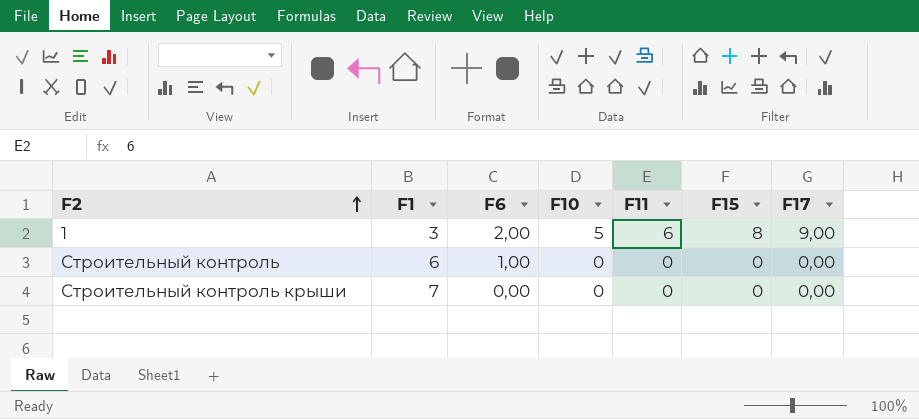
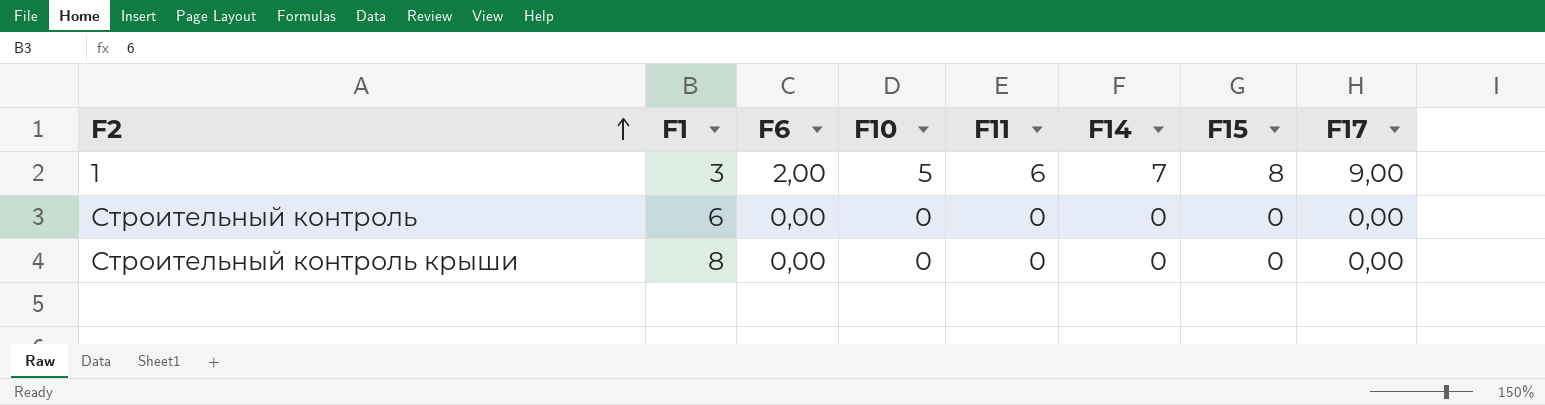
column F14 | position: none -> 6
Строительный контроль | F6: 1,00 -> 0,00
Строительный контроль крыши | F1: 7 -> 8

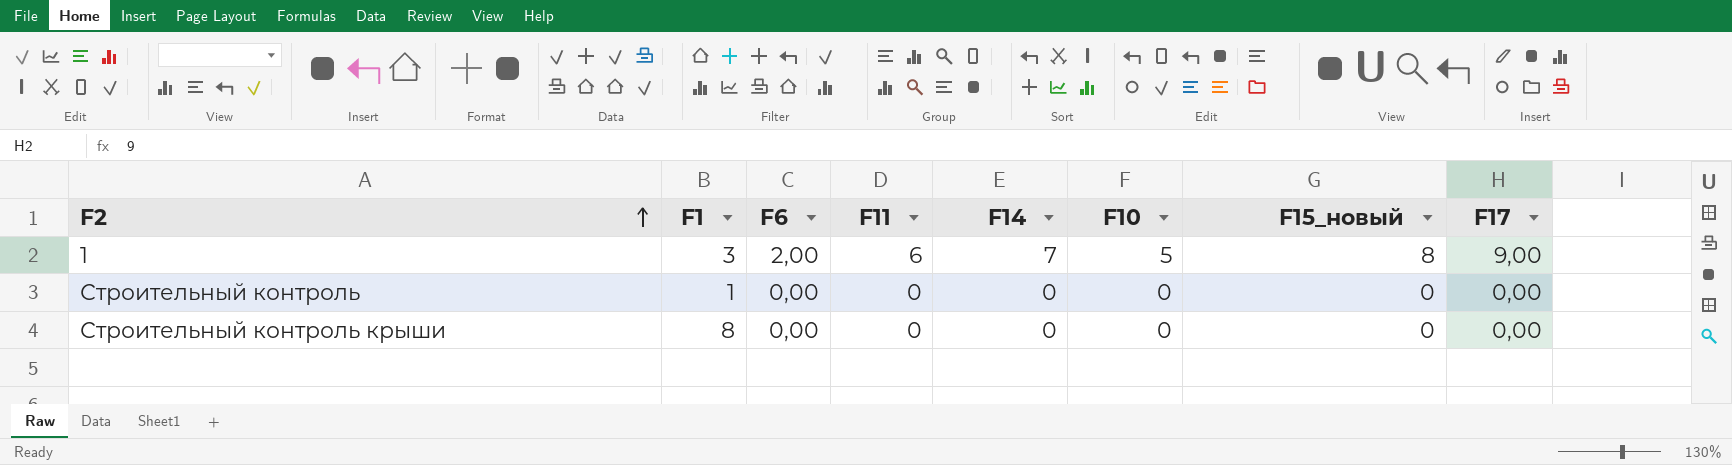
column F10 | position: 4 -> 6
column name: F15 -> F15_новый
Строительный контроль | F1: 6 -> 1

